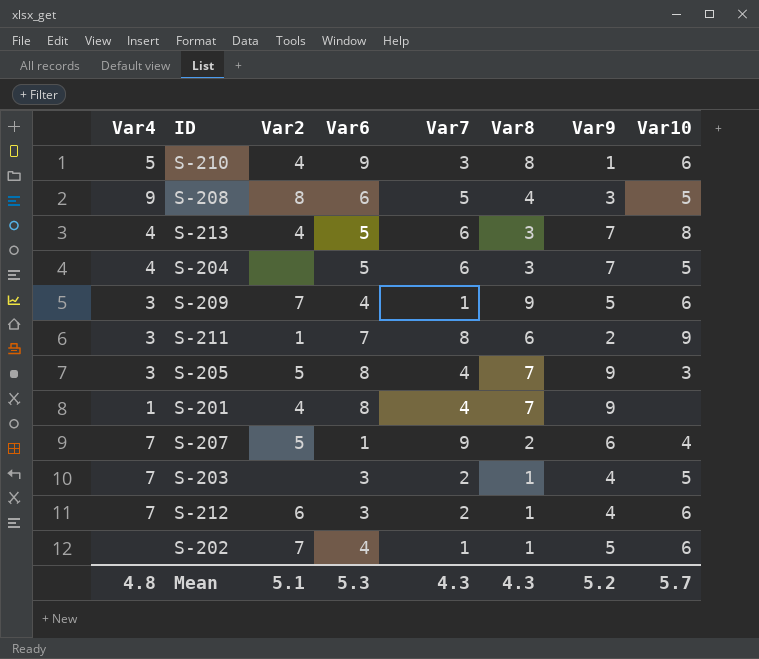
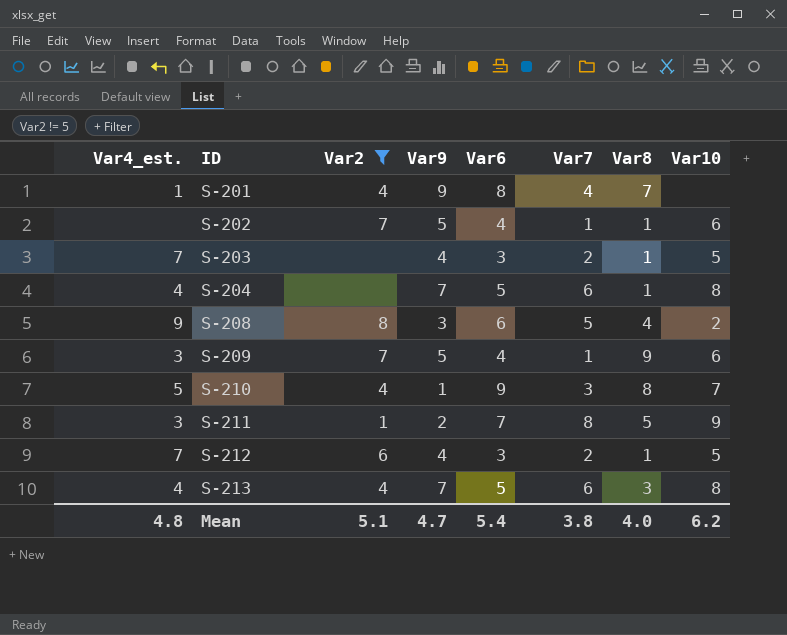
filter: none -> Var2 != 5
row order: none -> ID ascending
column name: Var4 -> Var4_est.
column Var9 | position: 7 -> 4
S-204 | Var8: 3 -> 1
S-204 | Var10: 5 -> 8
S-208 | Var10: 5 -> 2
S-210 | Var10: 6 -> 7
S-211 | Var8: 6 -> 5
S-212 | Var10: 6 -> 5
Mean | Var9: 5.2 -> 4.7
Mean | Var6: 5.3 -> 5.4
Mean | Var7: 4.3 -> 3.8
Mean | Var8: 4.3 -> 4.0
Mean | Var10: 5.7 -> 6.2

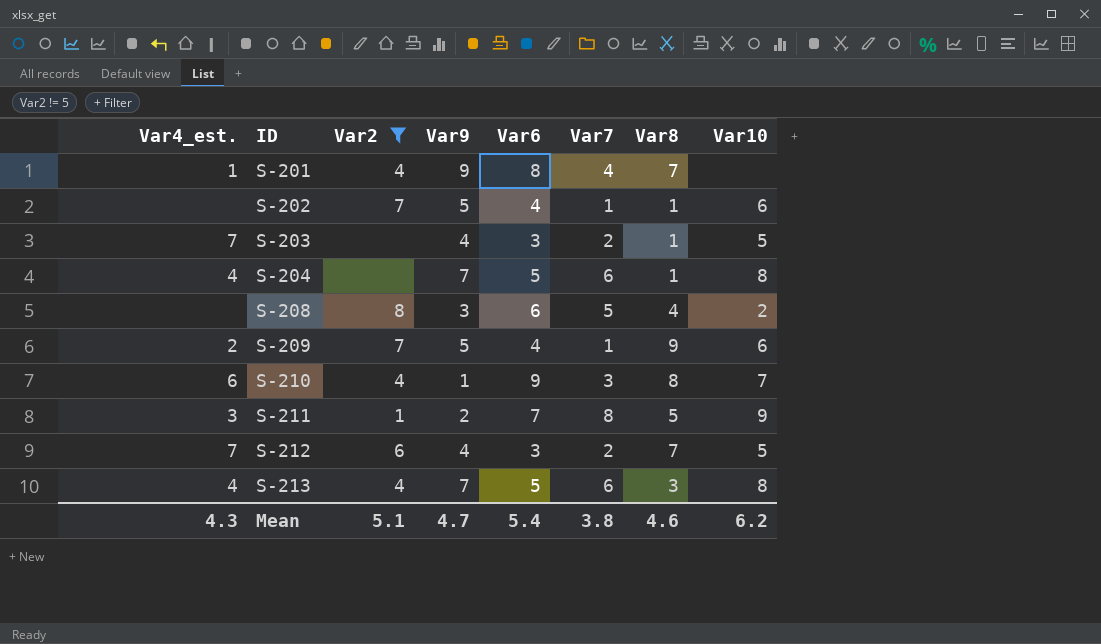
S-208 | Var4_est.: 9 -> none
S-209 | Var4_est.: 3 -> 2
S-210 | Var4_est.: 5 -> 6
S-212 | Var8: 1 -> 7
Mean | Var4_est.: 4.8 -> 4.3
Mean | Var8: 4.0 -> 4.6

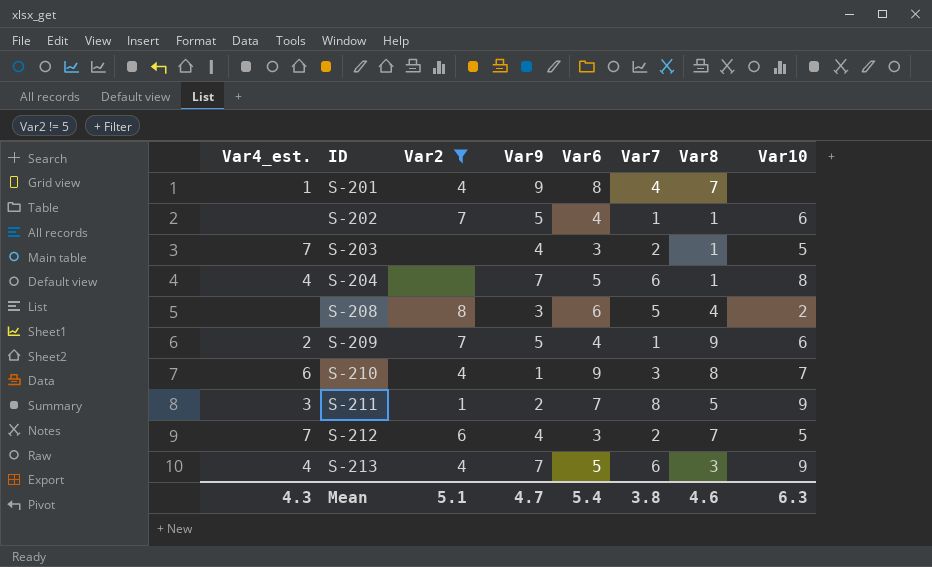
S-213 | Var10: 8 -> 9
Mean | Var10: 6.2 -> 6.3

